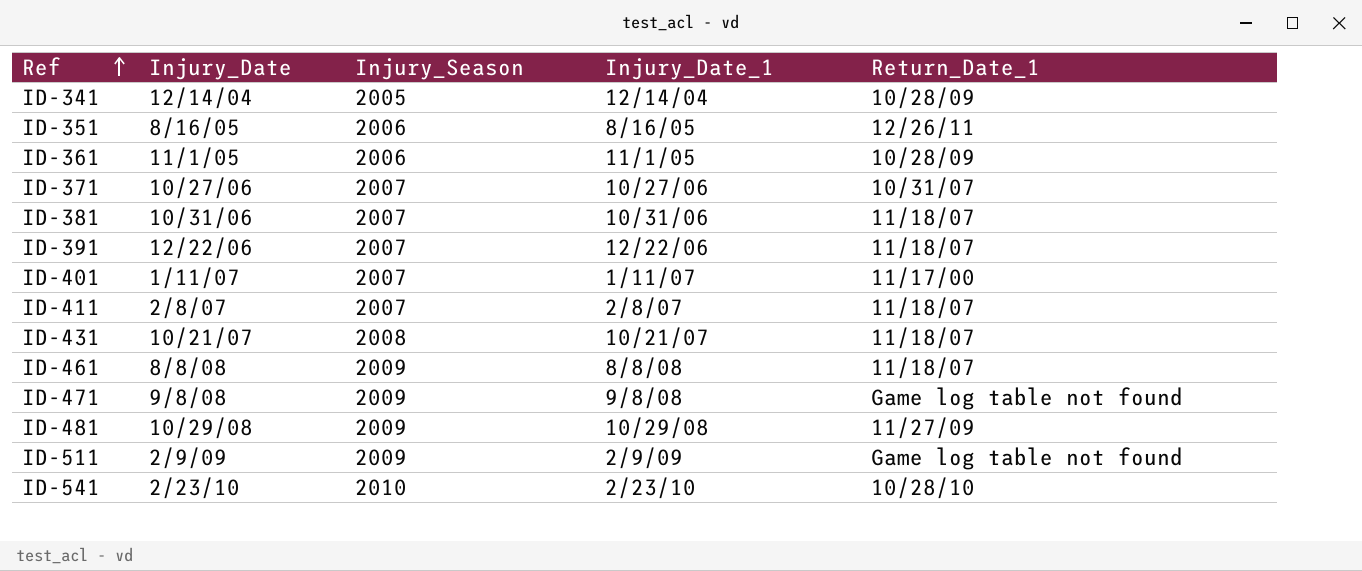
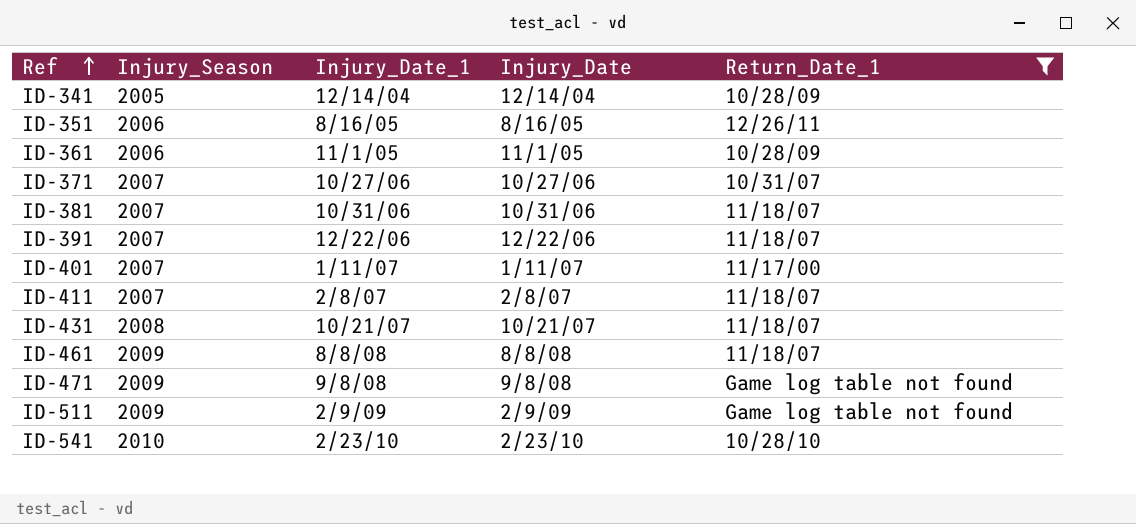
filter: none -> Return_Date_1 != 11/27/09
column Injury_Date | position: 2 -> 4

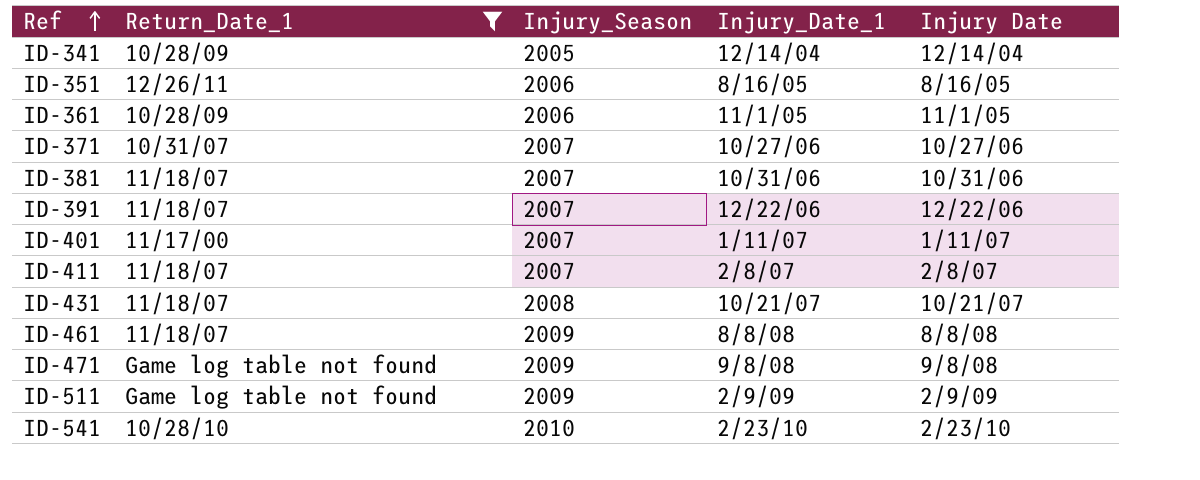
column Return_Date_1 | position: 5 -> 2
column name: Injury_Date -> Injury Date

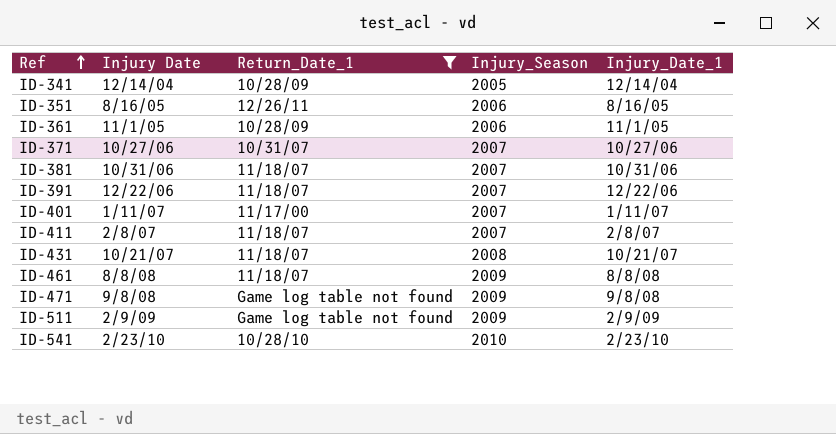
column Injury Date | position: 5 -> 2

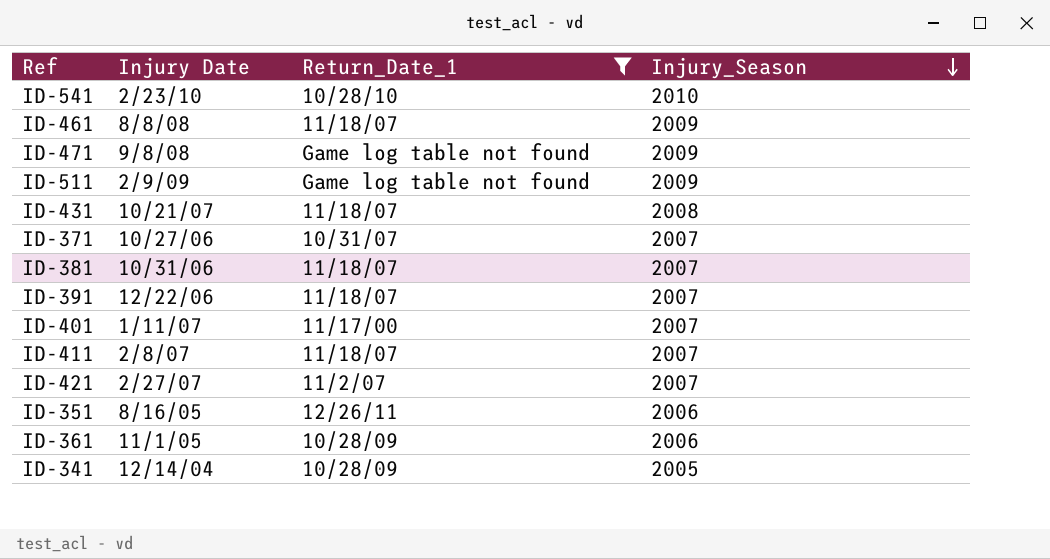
row order: Ref ascending -> Injury_Season descending
column Injury_Date_1 | position: 5 -> none
row ID-421: none -> 2/27/07 | 11/2/07 | 2007

